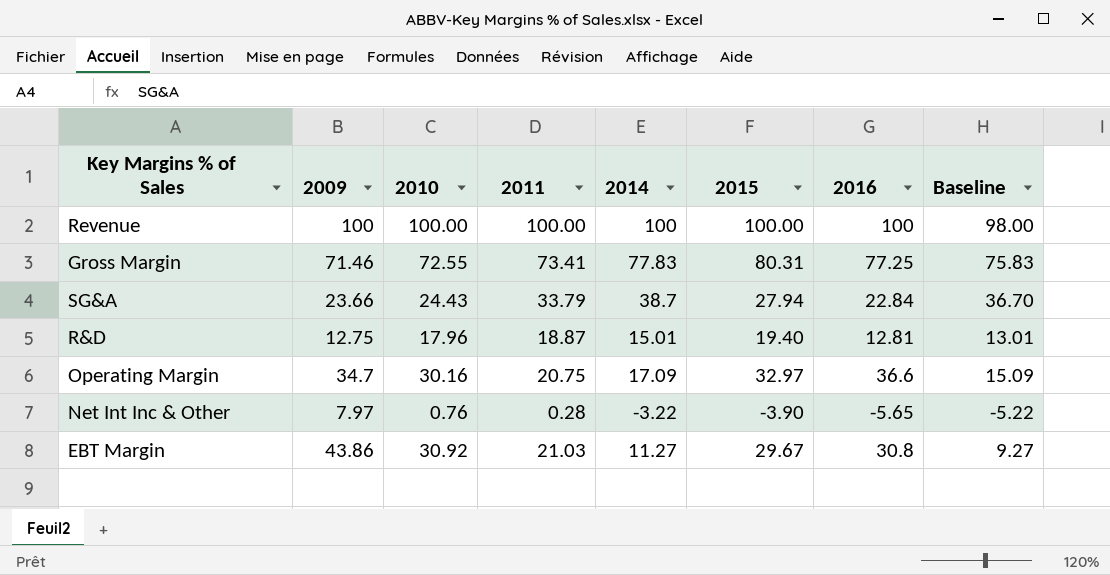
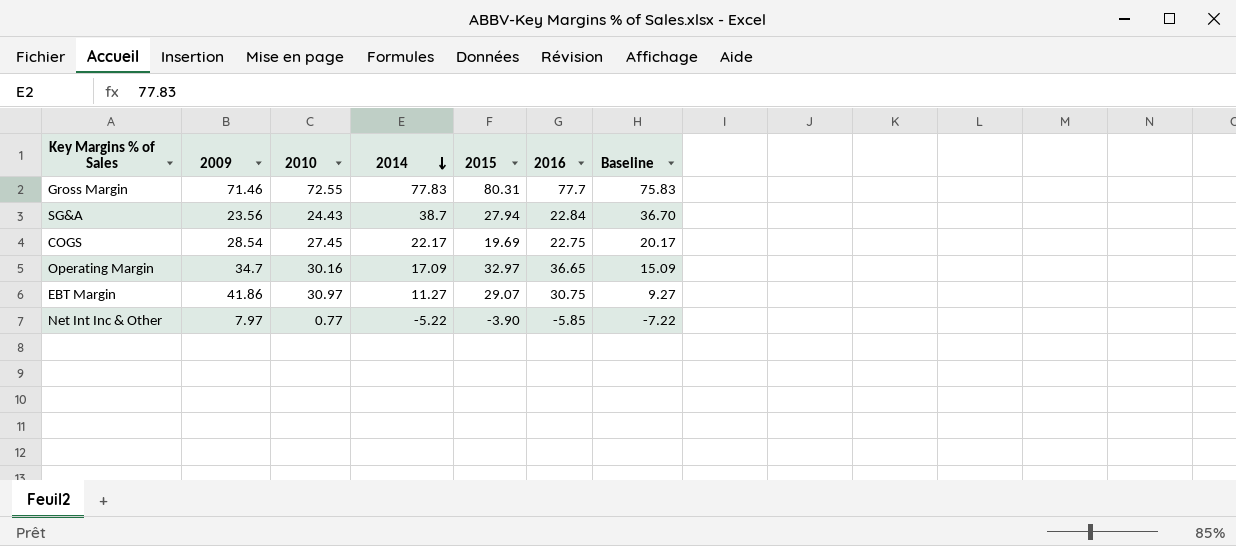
row order: none -> 2014 descending
column 2011 | position: 4 -> none
row Revenue: 100 | 100.00 | 100.00 | 100 | 100.00 | 100 | 98.00 -> none
row R&D: 12.75 | 17.96 | 18.87 | 15.01 | 19.40 | 12.81 | 13.01 -> none
Gross Margin | 2016: 77.25 -> 77.7
SG&A | 2009: 23.66 -> 23.56
row COGS: none -> 28.54 | 27.45 | 22.17 | 19.69 | 22.75 | 20.17
Operating Margin | 2016: 36.6 -> 36.65
EBT Margin | 2009: 43.86 -> 41.86
EBT Margin | 2010: 30.92 -> 30.97
EBT Margin | 2015: 29.67 -> 29.07
EBT Margin | 2016: 30.8 -> 30.75
Net Int Inc & Other | 2010: 0.76 -> 0.77
Net Int Inc & Other | 2014: -3.22 -> -5.22
Net Int Inc & Other | 2016: -5.65 -> -5.85
Net Int Inc & Other | Baseline: -5.22 -> -7.22

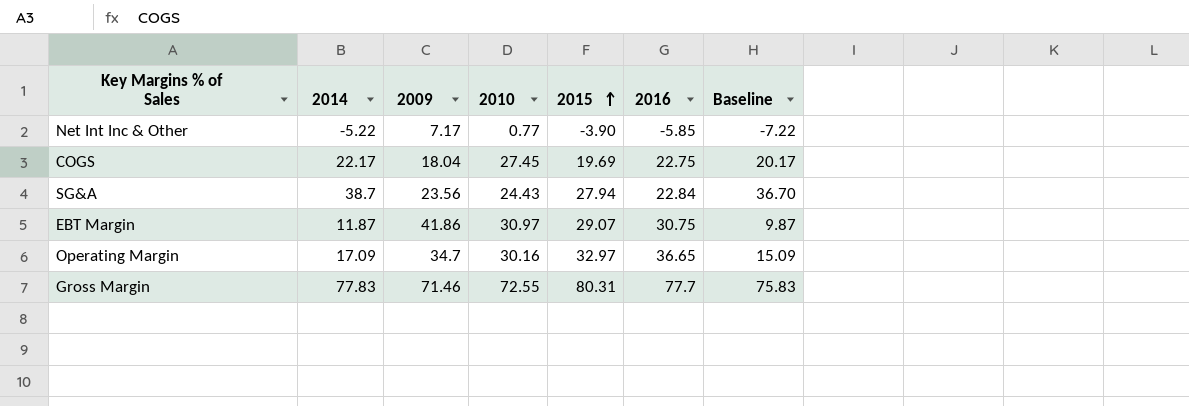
row order: 2014 descending -> 2015 ascending
column 2014 | position: 4 -> 2
Net Int Inc & Other | 2009: 7.97 -> 7.17
COGS | 2009: 28.54 -> 18.04
EBT Margin | 2014: 11.27 -> 11.87
EBT Margin | Baseline: 9.27 -> 9.87

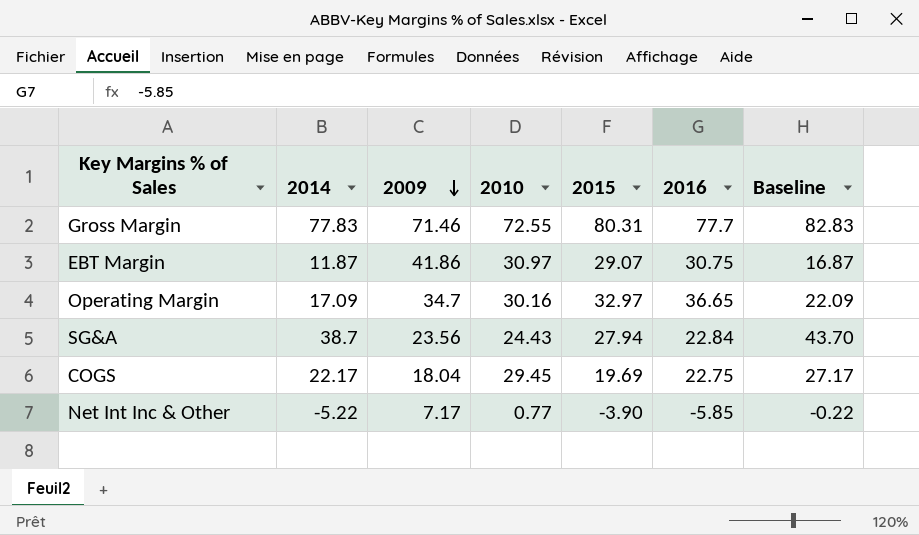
row order: 2015 ascending -> 2009 descending
column Baseline | formula: [2014] - 2 -> [2014] + 5
COGS | 2010: 27.45 -> 29.45

